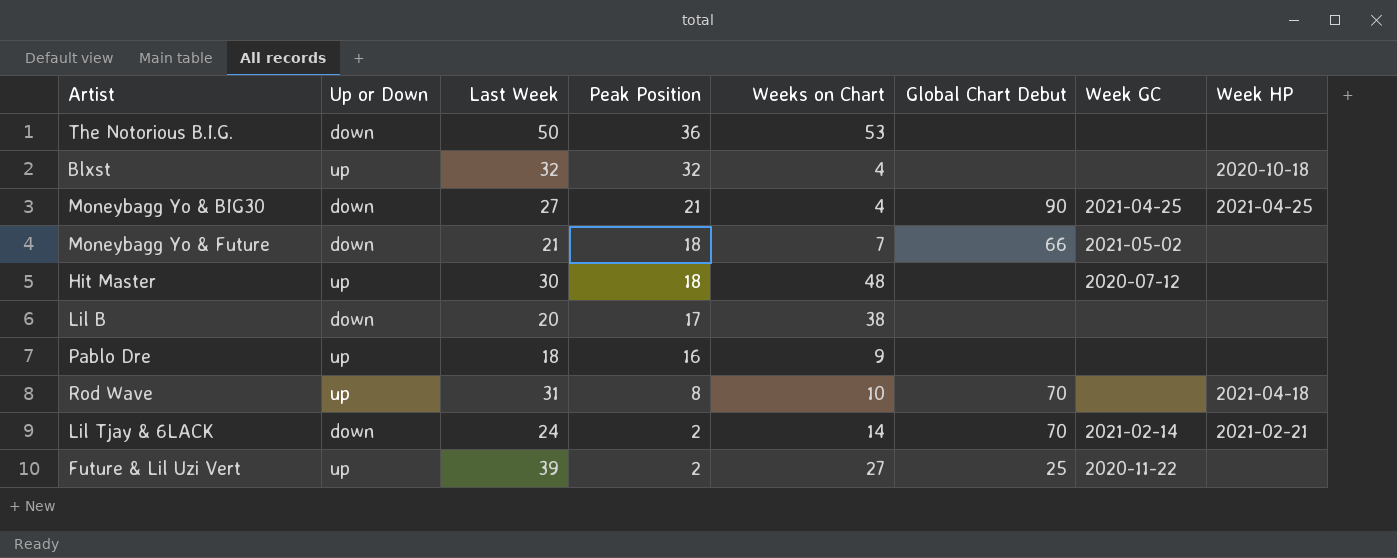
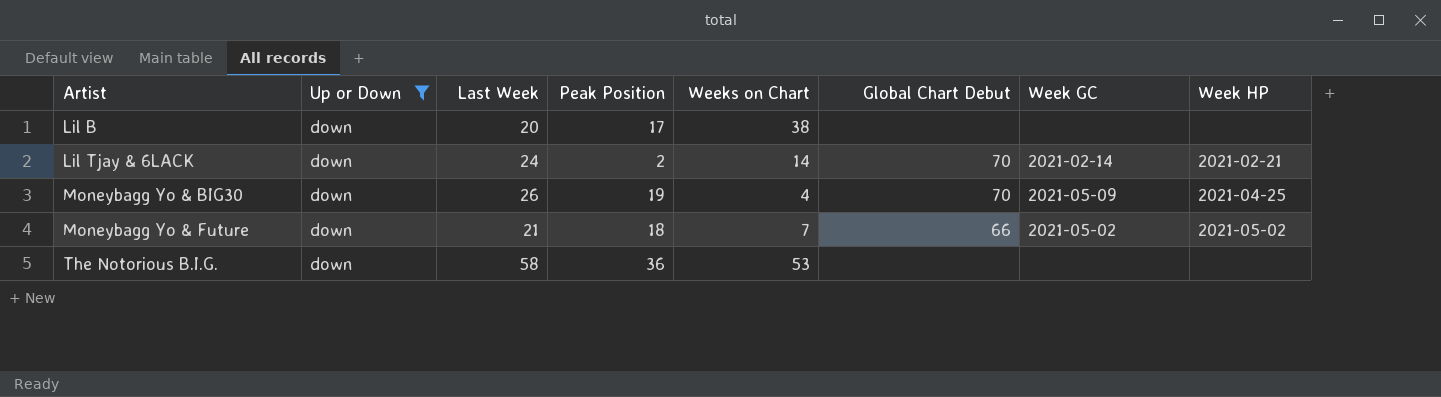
filter: none -> Up or Down = down
row order: Peak Position descending -> Artist ascending
Moneybagg Yo & BIG30 | Last Week: 27 -> 26
Moneybagg Yo & BIG30 | Peak Position: 21 -> 19
Moneybagg Yo & BIG30 | Global Chart Debut: 90 -> 70
Moneybagg Yo & BIG30 | Week GC: 2021-04-25 -> 2021-05-09
Moneybagg Yo & Future | Week HP: none -> 2021-05-02
The Notorious B.I.G. | Last Week: 50 -> 58

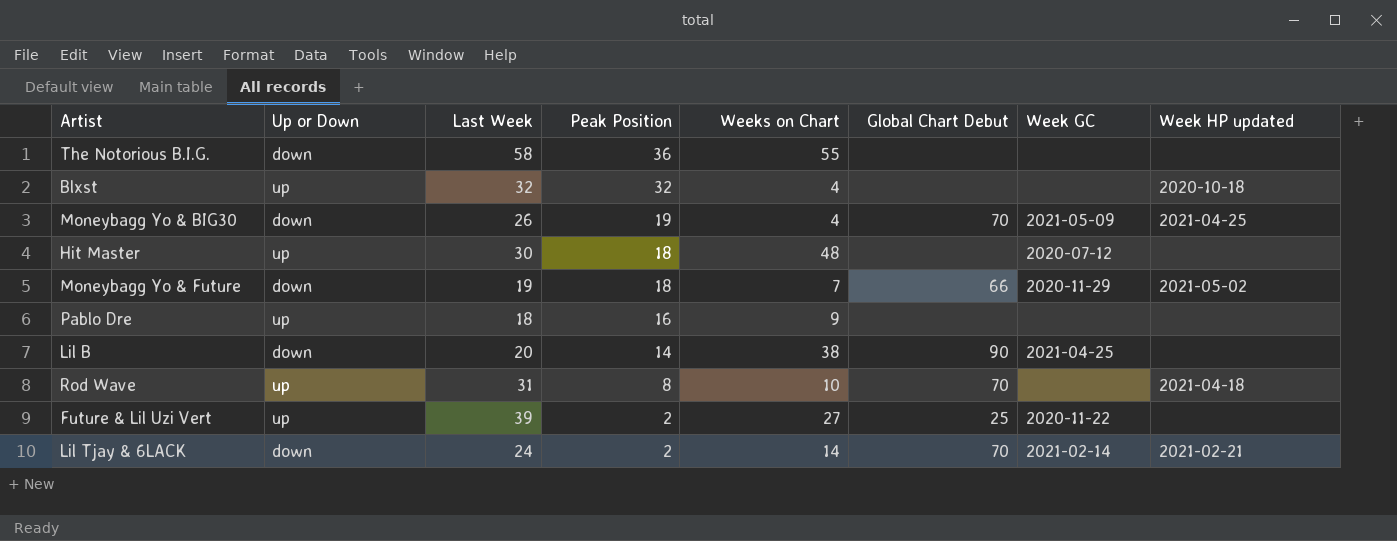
filter: Up or Down = down -> none
row order: Artist ascending -> Peak Position descending
column name: Week HP -> Week HP updated
The Notorious B.I.G. | Weeks on Chart: 53 -> 55
Moneybagg Yo & Future | Last Week: 21 -> 19
Moneybagg Yo & Future | Week GC: 2021-05-02 -> 2020-11-29
Lil B | Peak Position: 17 -> 14
Lil B | Global Chart Debut: none -> 90
Lil B | Week GC: none -> 2021-04-25

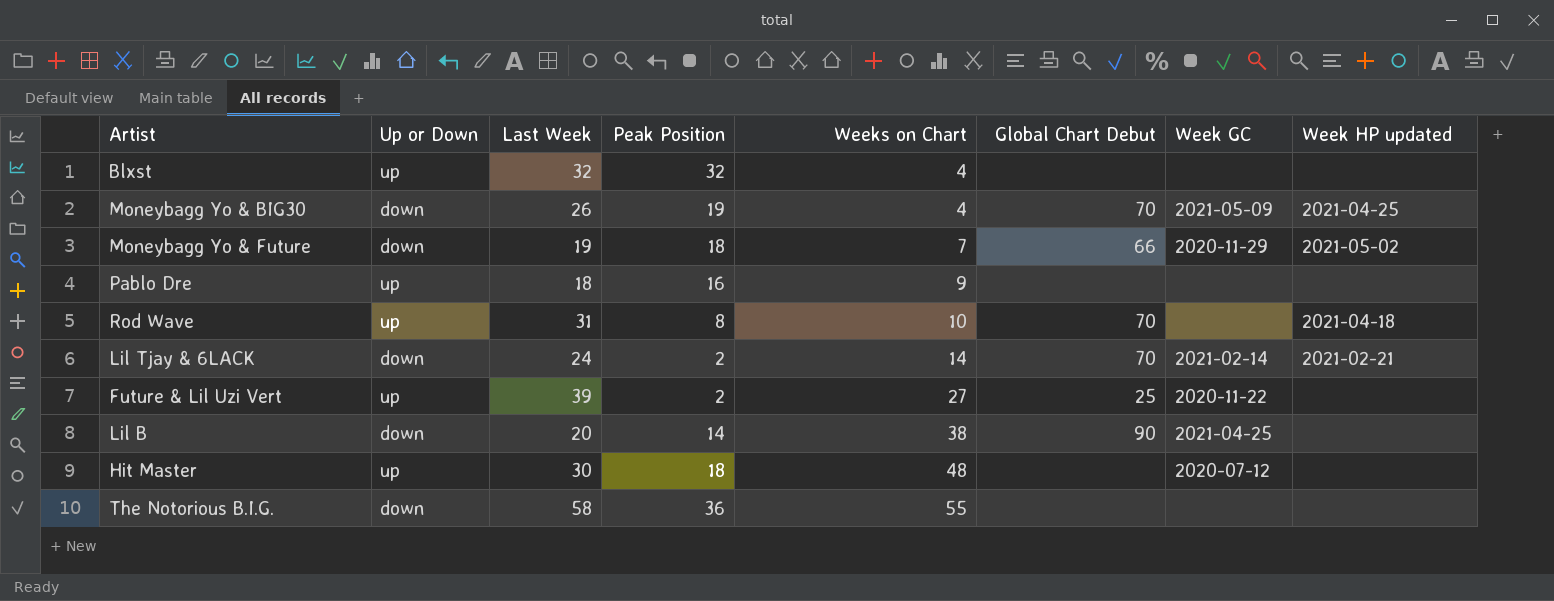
row order: Peak Position descending -> Weeks on Chart ascending
Blxst | Week HP updated: 2020-10-18 -> none

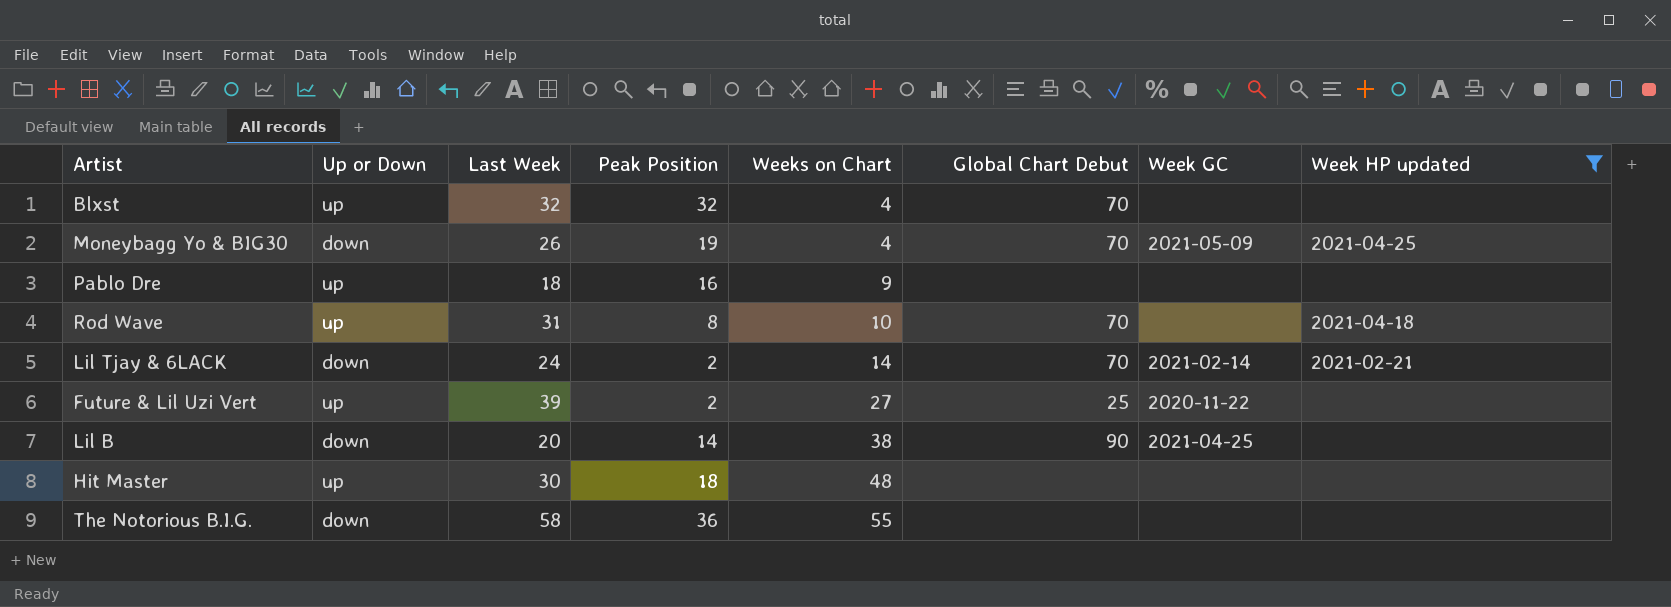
filter: none -> Week HP updated != 2021-05-02
Blxst | Global Chart Debut: none -> 70
Hit Master | Week GC: 2020-07-12 -> none

